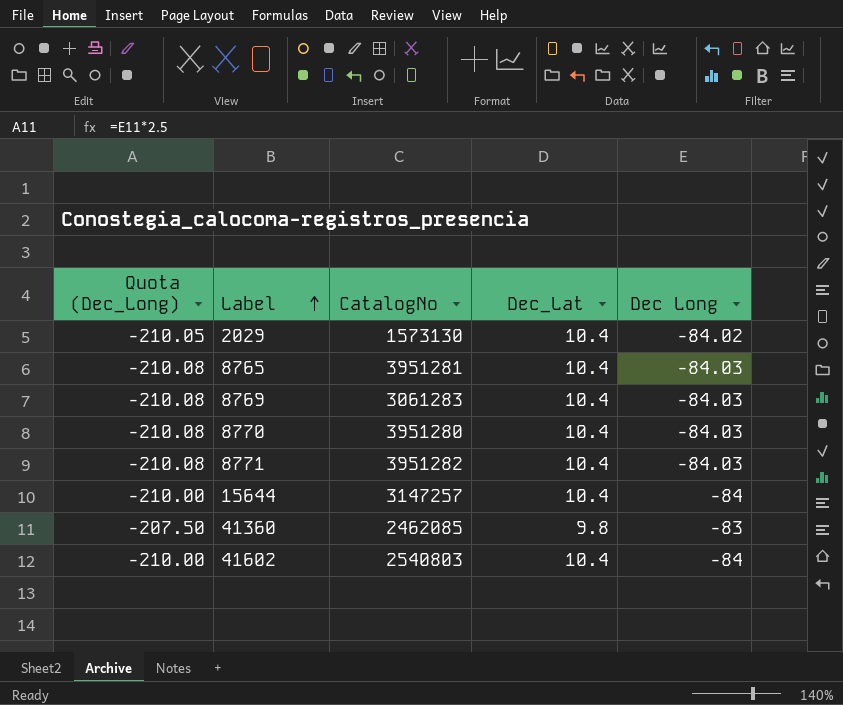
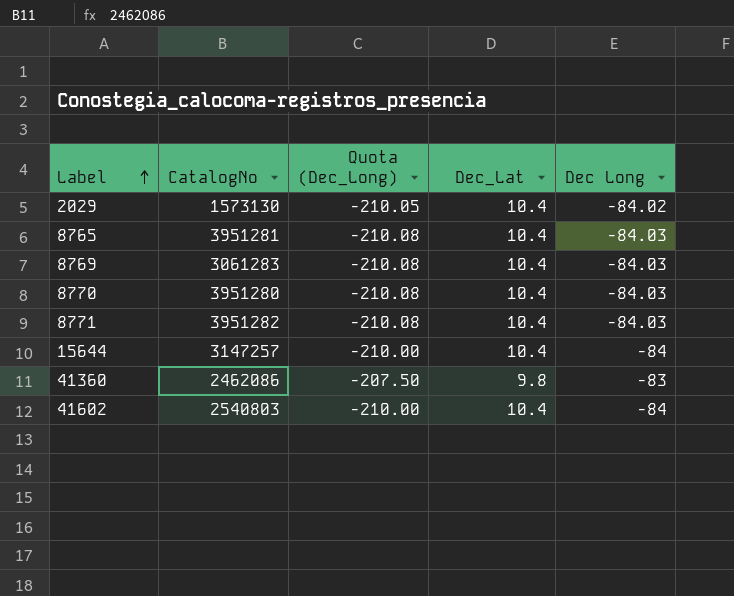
column Quota (Dec_Long) | position: 1 -> 3
41360 | CatalogNo: 2462085 -> 2462086

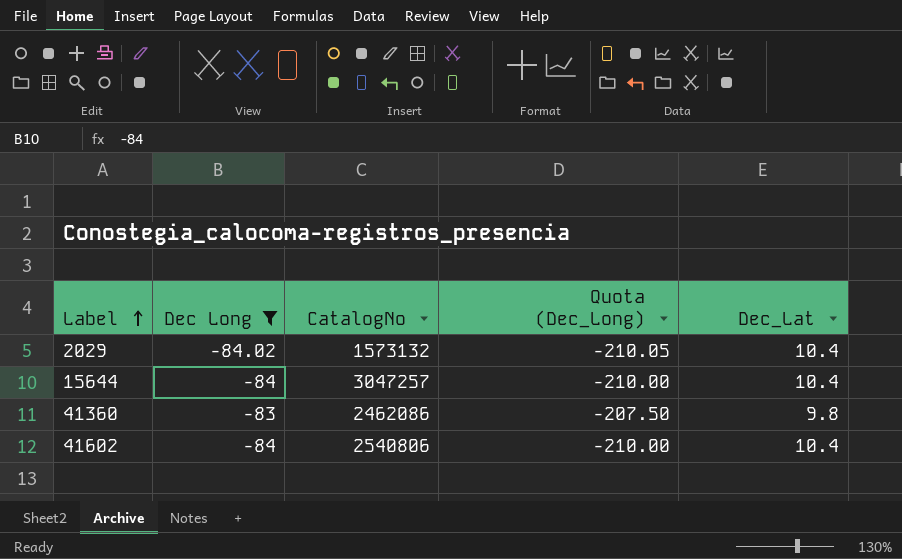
filter: none -> Dec Long != -84.03
column Dec Long | position: 5 -> 2
2029 | CatalogNo: 1573130 -> 1573132
15644 | CatalogNo: 3147257 -> 3047257
41602 | CatalogNo: 2540803 -> 2540806

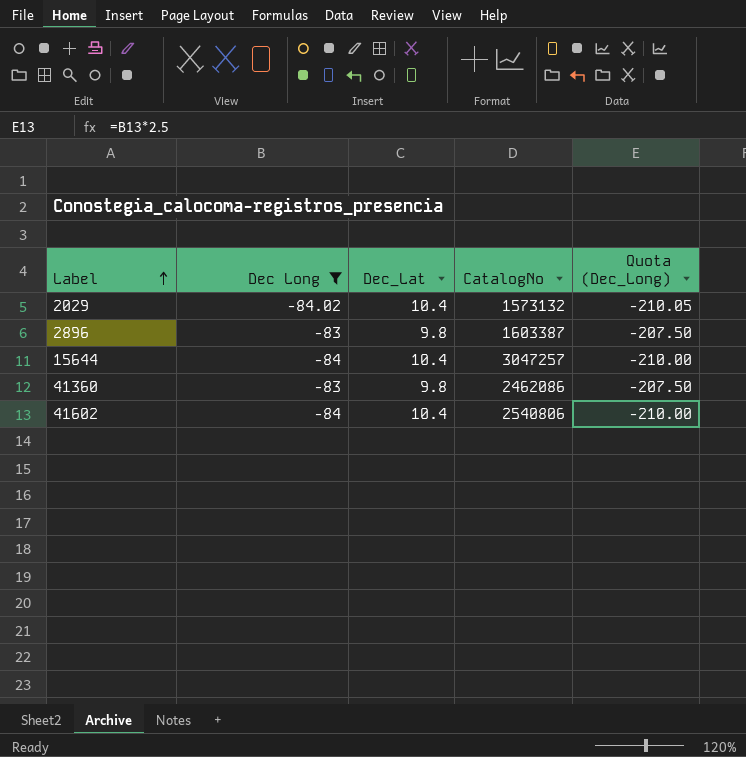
column Dec_Lat | position: 5 -> 3
row 2896: none -> -83 | 9.8 | 1603387 | -207.50

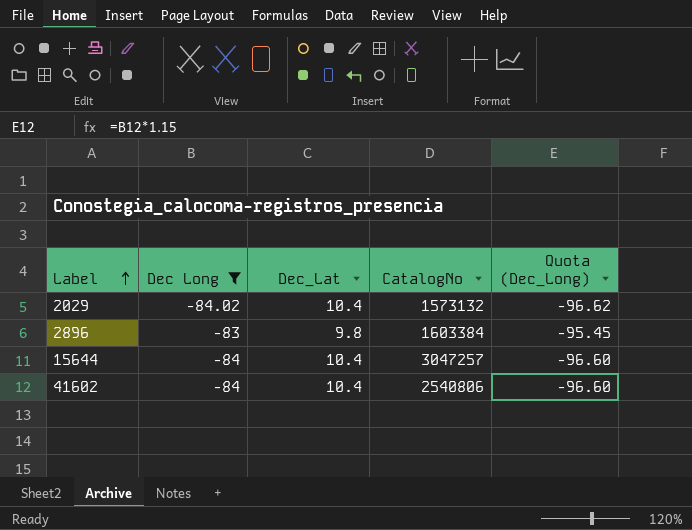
column Quota (Dec_Long) | formula: [Dec Long] * 2.5 -> [Dec Long] * 1.15
row 41360: -83 | 9.8 | 2462086 | -207.50 -> none
2896 | CatalogNo: 1603387 -> 1603384

